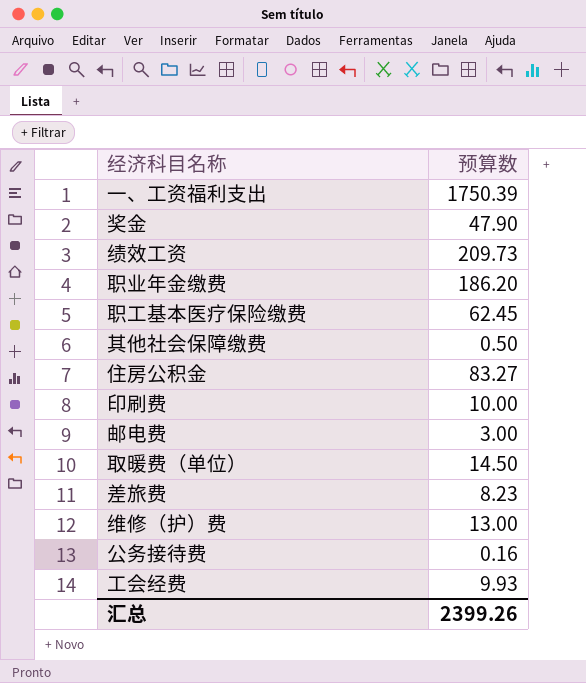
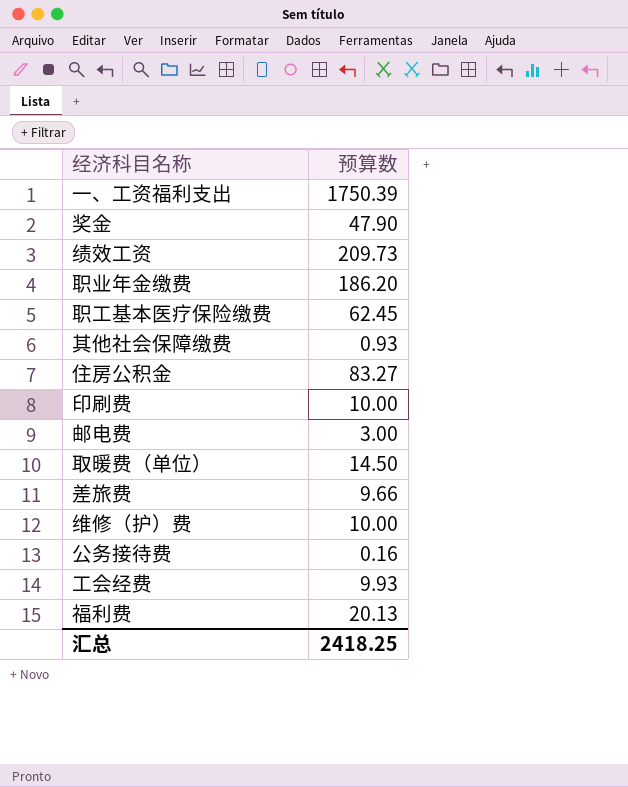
其他社会保障缴费 | 预算数: 0.50 -> 0.93
差旅费 | 预算数: 8.23 -> 9.66
维修（护）费 | 预算数: 13.00 -> 10.00
row 福利费: none -> 20.13
汇总 | 预算数: 2399.26 -> 2418.25

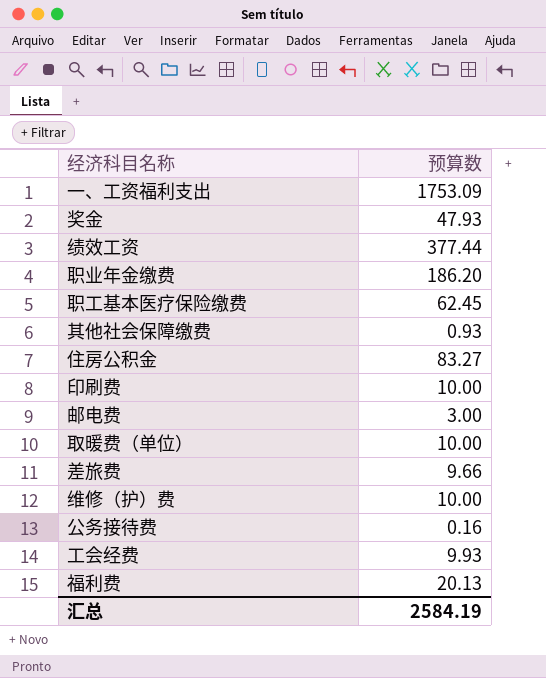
一、工资福利支出 | 预算数: 1750.39 -> 1753.09
奖金 | 预算数: 47.90 -> 47.93
绩效工资 | 预算数: 209.73 -> 377.44
取暖费（单位） | 预算数: 14.50 -> 10.00
汇总 | 预算数: 2418.25 -> 2584.19

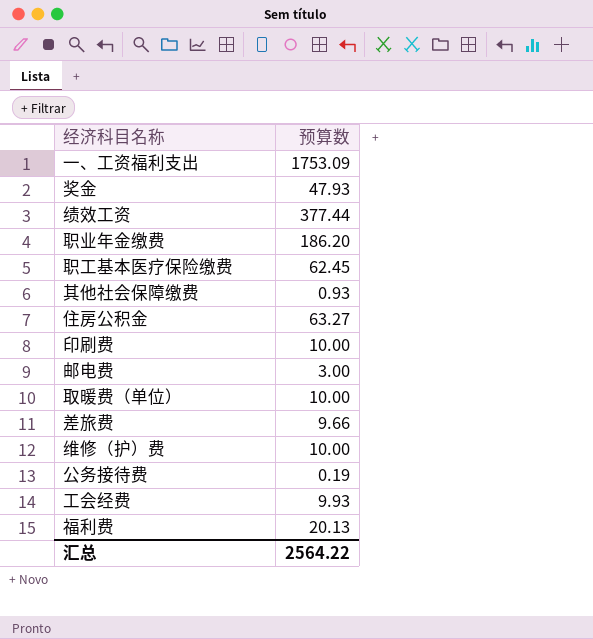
住房公积金 | 预算数: 83.27 -> 63.27
公务接待费 | 预算数: 0.16 -> 0.19
汇总 | 预算数: 2584.19 -> 2564.22

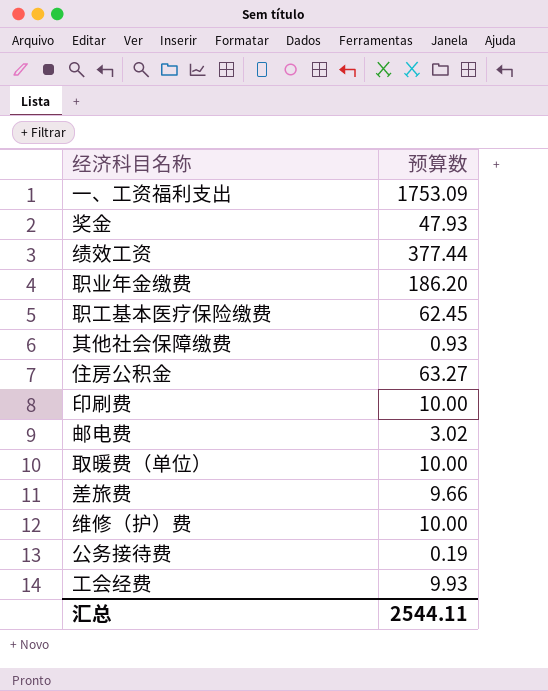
row 福利费: 20.13 -> none
邮电费 | 预算数: 3.00 -> 3.02
汇总 | 预算数: 2564.22 -> 2544.11

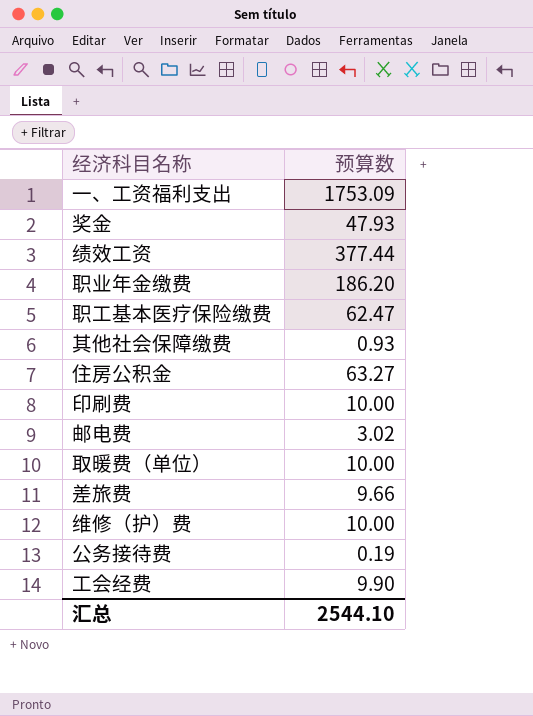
职工基本医疗保险缴费 | 预算数: 62.45 -> 62.47
工会经费 | 预算数: 9.93 -> 9.90
汇总 | 预算数: 2544.11 -> 2544.10

